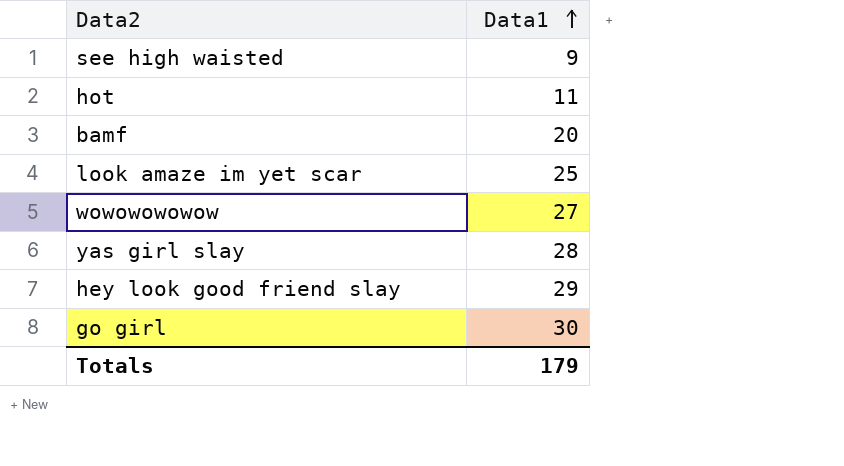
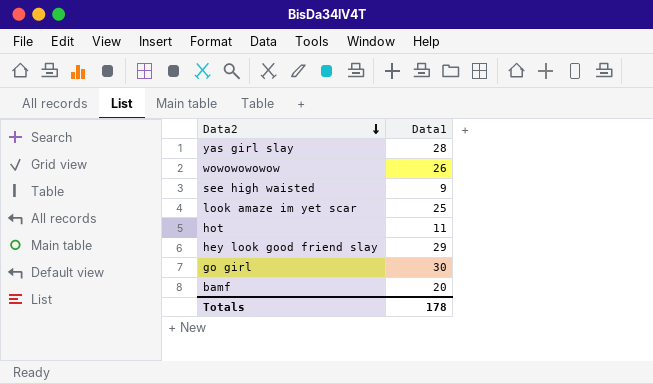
row order: Data1 ascending -> Data2 descending
wowowowowow | Data1: 27 -> 26
Totals | Data1: 179 -> 178

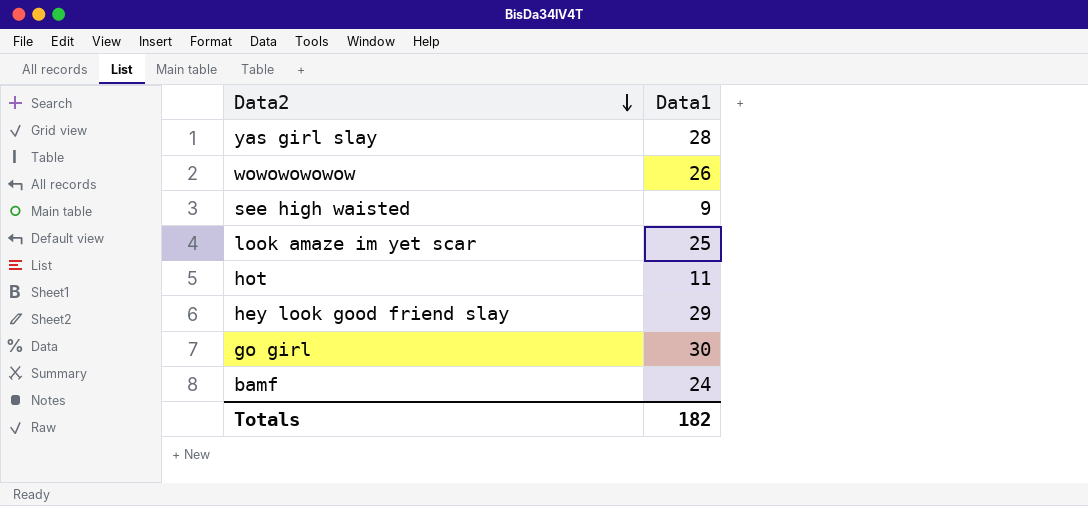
bamf | Data1: 20 -> 24
Totals | Data1: 178 -> 182

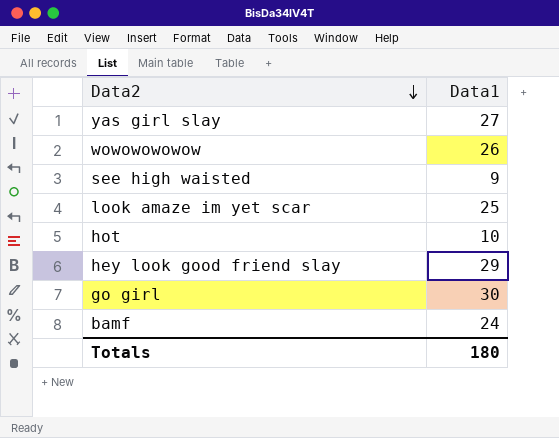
yas girl slay | Data1: 28 -> 27
hot | Data1: 11 -> 10
Totals | Data1: 182 -> 180

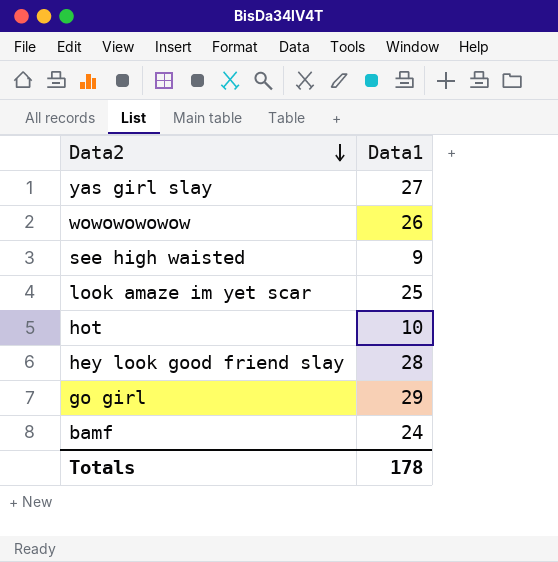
hey look good friend slay | Data1: 29 -> 28
go girl | Data1: 30 -> 29
Totals | Data1: 180 -> 178

